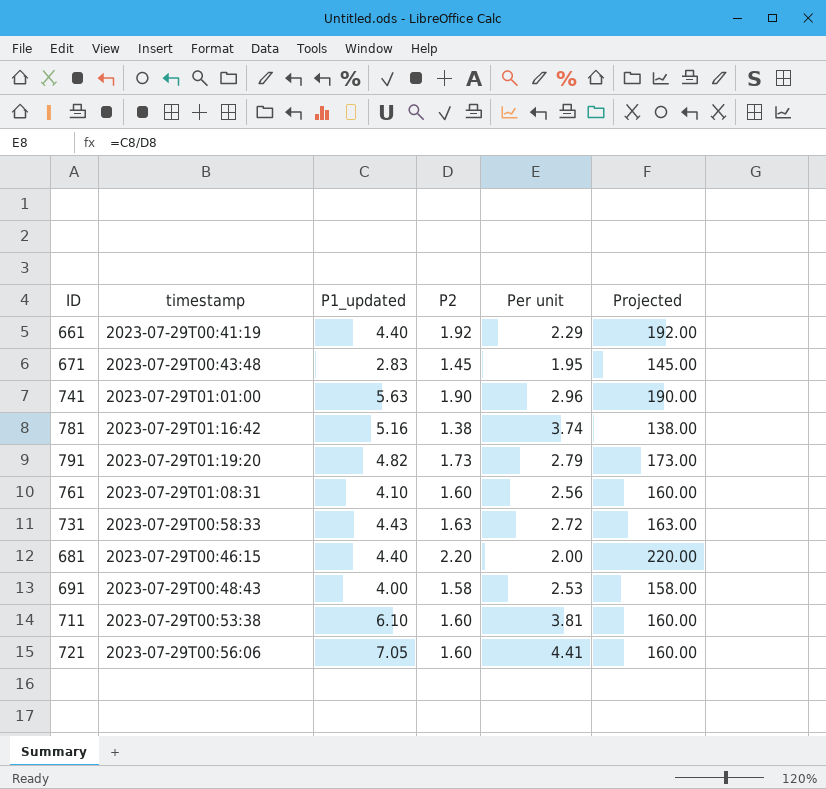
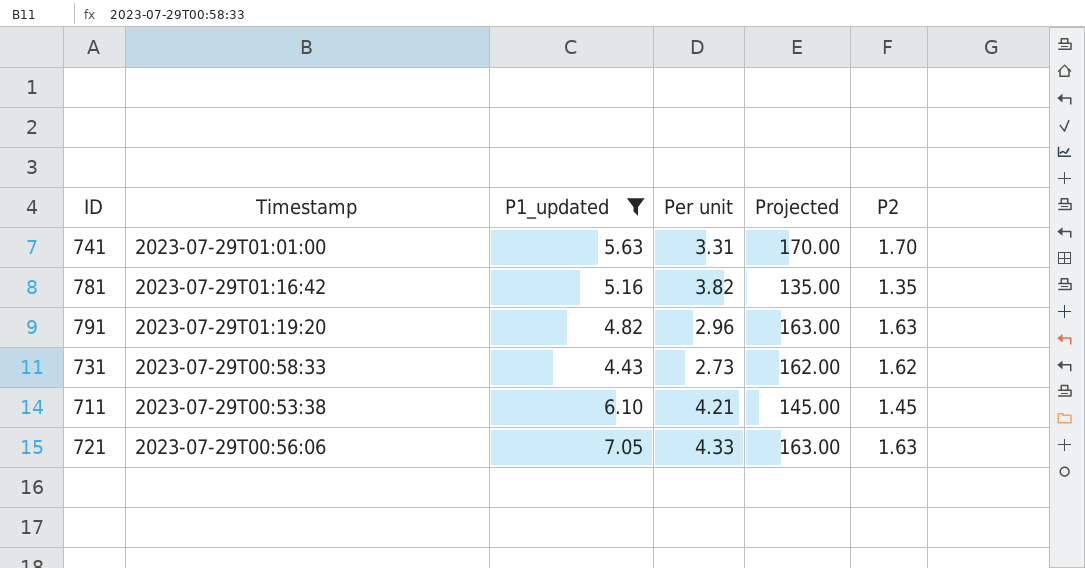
filter: none -> P1_updated >= 4.43
column name: timestamp -> Timestamp
column P2 | position: 4 -> 6
741 | Per unit: 2.96 -> 3.31
741 | Projected: 190.00 -> 170.00
741 | P2: 1.90 -> 1.70
781 | Per unit: 3.74 -> 3.82
781 | Projected: 138.00 -> 135.00
781 | P2: 1.38 -> 1.35
791 | Per unit: 2.79 -> 2.96
791 | Projected: 173.00 -> 163.00
791 | P2: 1.73 -> 1.63
731 | Per unit: 2.72 -> 2.73
731 | Projected: 163.00 -> 162.00
731 | P2: 1.63 -> 1.62
711 | Per unit: 3.81 -> 4.21
711 | Projected: 160.00 -> 145.00
711 | P2: 1.60 -> 1.45
721 | Per unit: 4.41 -> 4.33
721 | Projected: 160.00 -> 163.00
721 | P2: 1.60 -> 1.63

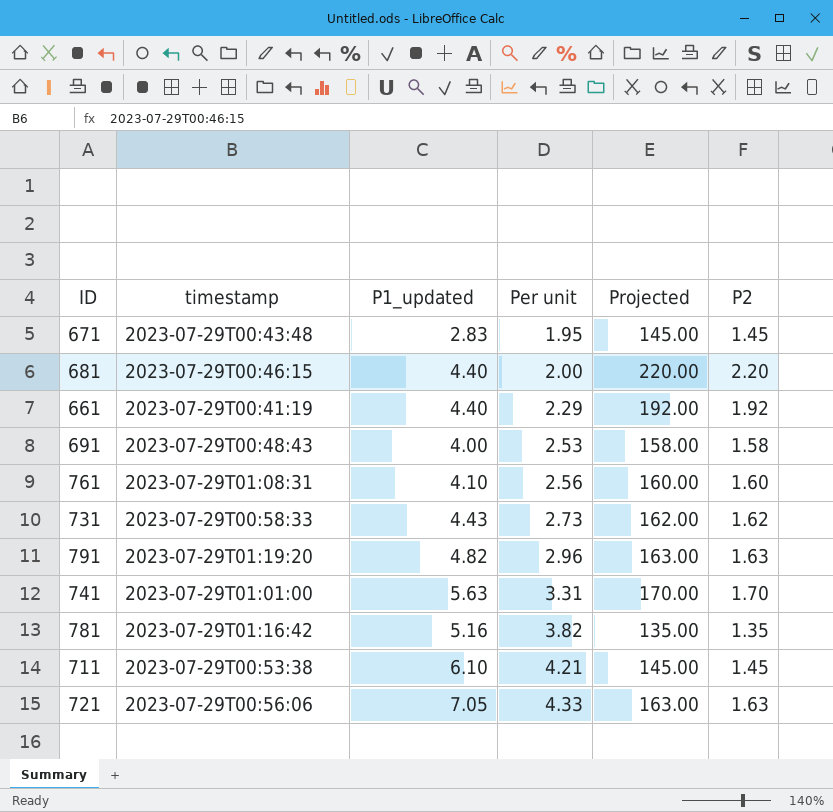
filter: P1_updated >= 4.43 -> none
row order: none -> Per unit ascending
column name: Timestamp -> timestamp

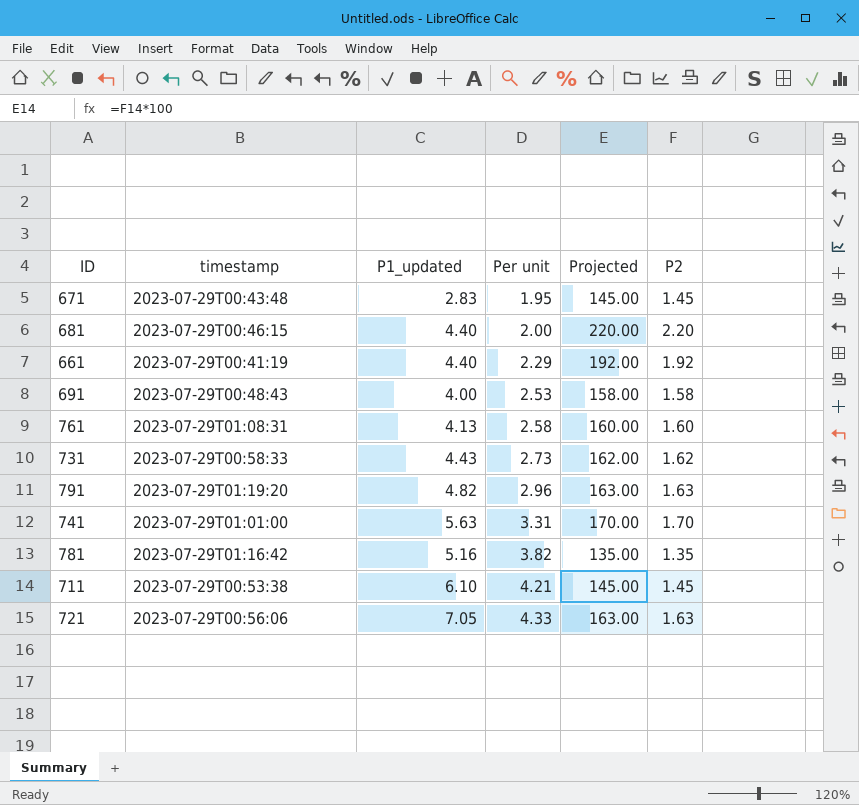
761 | P1_updated: 4.10 -> 4.13
761 | Per unit: 2.56 -> 2.58

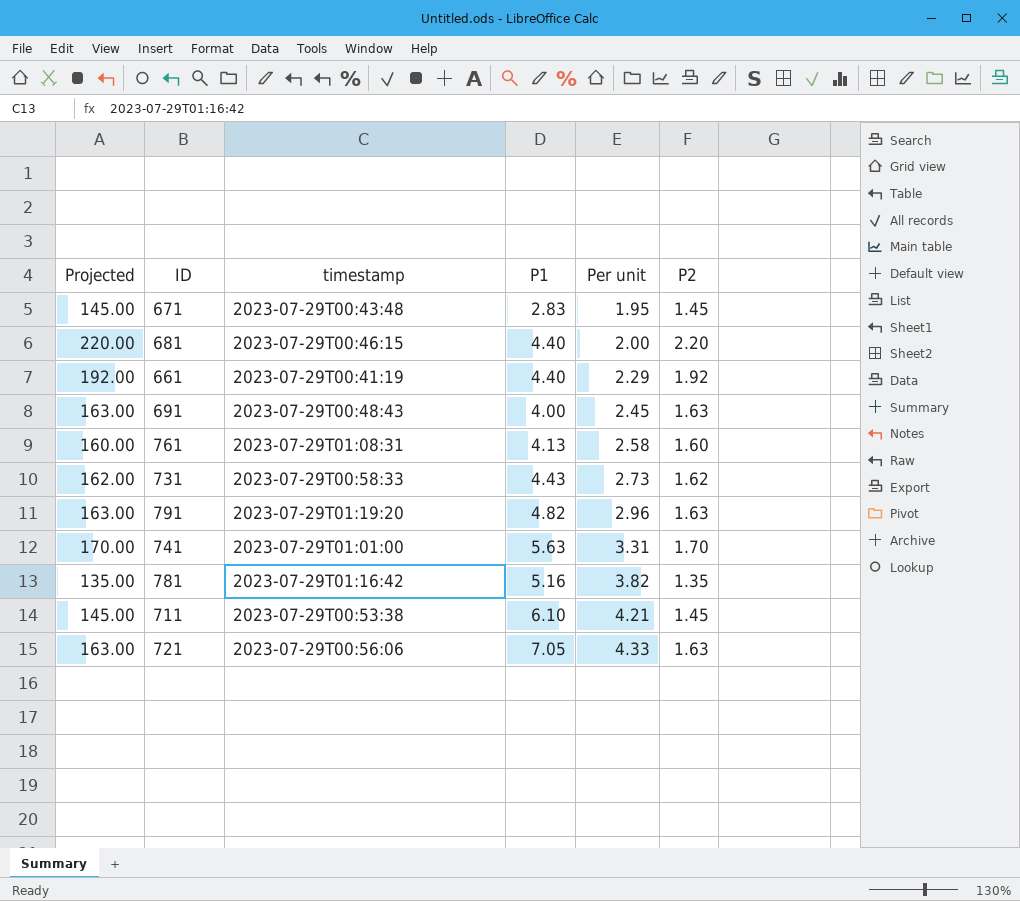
column Projected | position: 5 -> 1
column name: P1_updated -> P1
691 | Projected: 158.00 -> 163.00
691 | Per unit: 2.53 -> 2.45
691 | P2: 1.58 -> 1.63

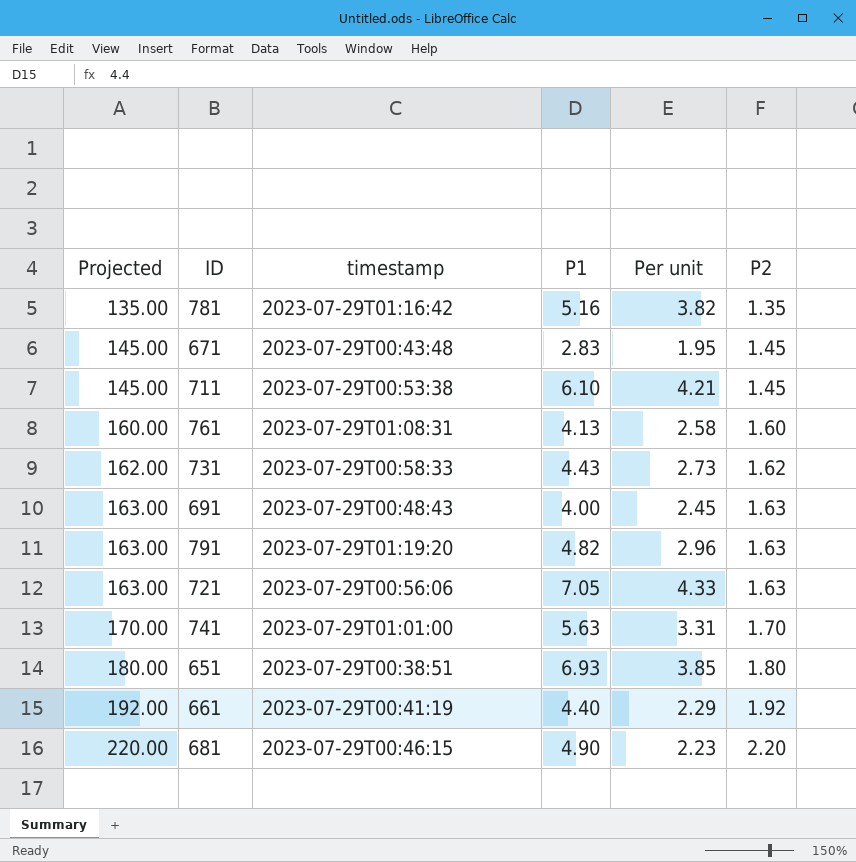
row order: Per unit ascending -> Projected ascending
row 651: none -> 180.00 | 2023-07-29T00:38:51 | 6.93 | 3.85 | 1.80
681 | P1: 4.40 -> 4.90
681 | Per unit: 2.00 -> 2.23

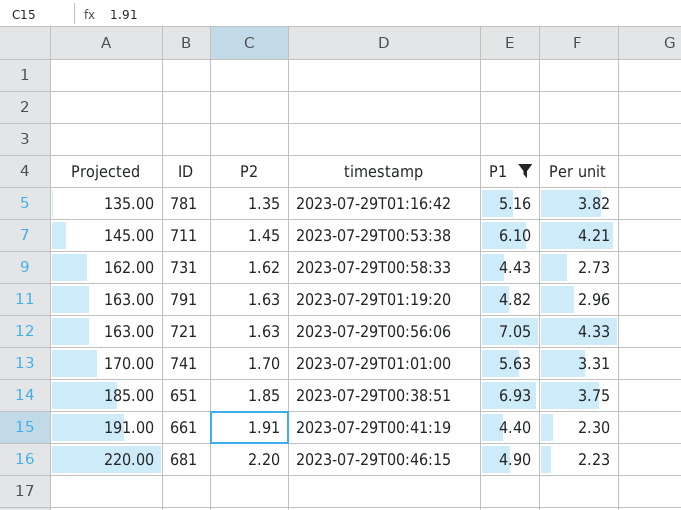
filter: none -> P1 >= 4.40
column P2 | position: 6 -> 3
651 | Projected: 180.00 -> 185.00
651 | P2: 1.80 -> 1.85
651 | Per unit: 3.85 -> 3.75
661 | Projected: 192.00 -> 191.00
661 | P2: 1.92 -> 1.91
661 | Per unit: 2.29 -> 2.30

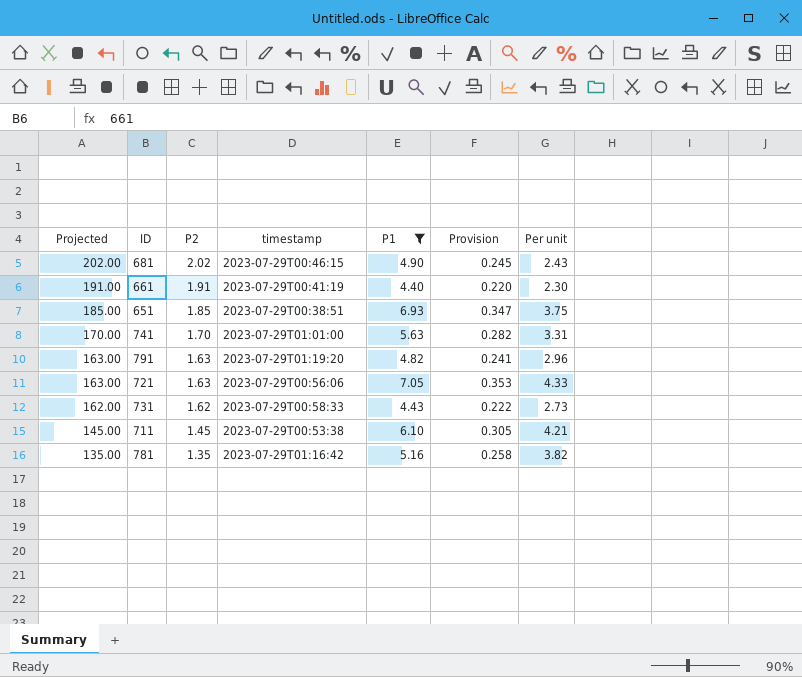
row order: Projected ascending -> Projected descending
column Provision | formula: none -> [P1] * 0.05
681 | Projected: 220.00 -> 202.00
681 | P2: 2.20 -> 2.02
681 | Per unit: 2.23 -> 2.43

